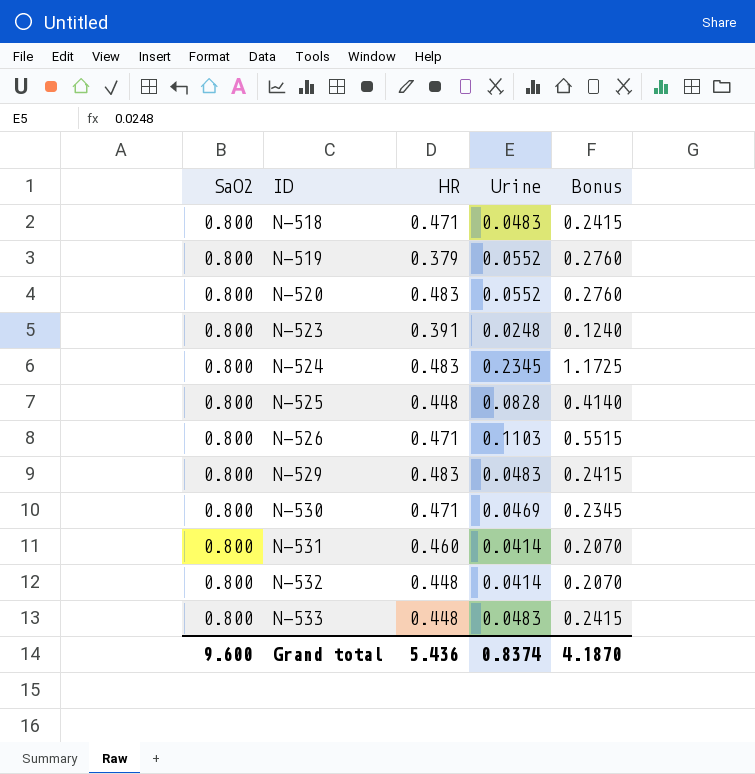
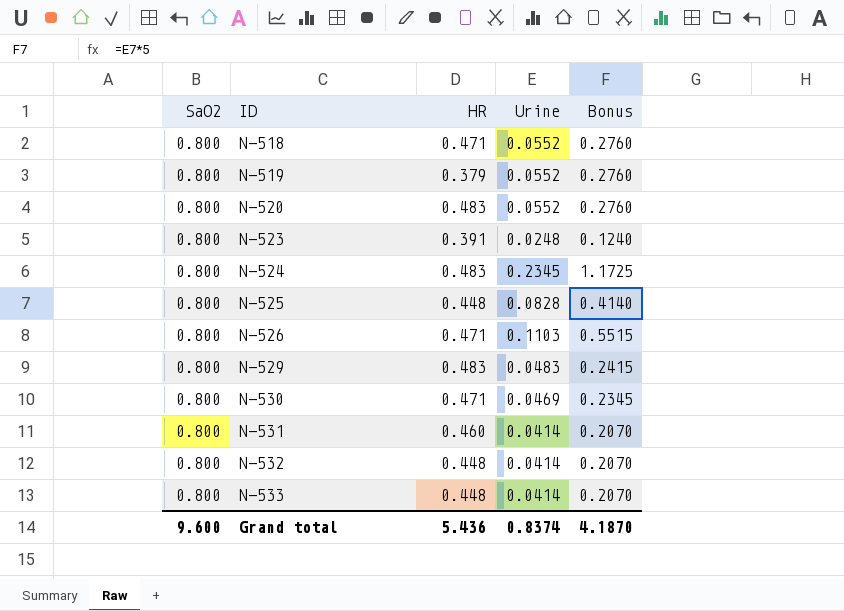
N-518 | Urine: 0.0483 -> 0.0552
N-518 | Bonus: 0.2415 -> 0.2760
N-533 | Urine: 0.0483 -> 0.0414
N-533 | Bonus: 0.2415 -> 0.2070

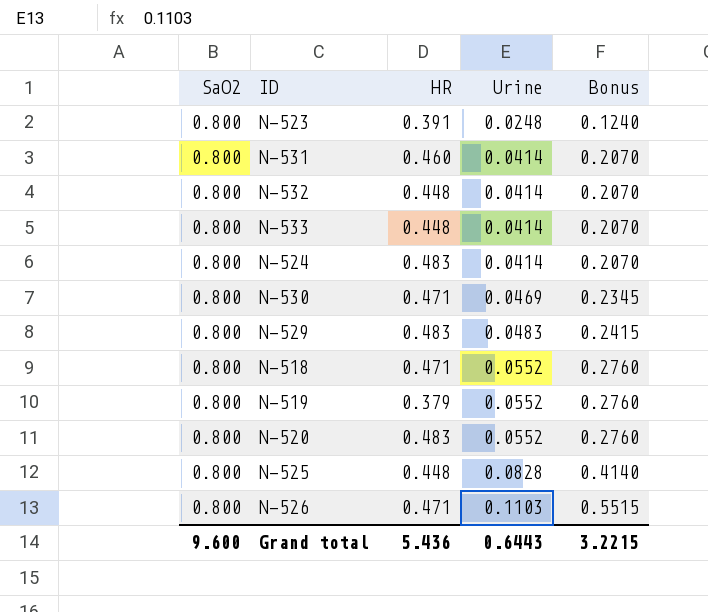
row order: ID ascending -> Urine ascending
N-524 | Urine: 0.2345 -> 0.0414
N-524 | Bonus: 1.1725 -> 0.2070
Grand total | Urine: 0.8374 -> 0.6443
Grand total | Bonus: 4.1870 -> 3.2215

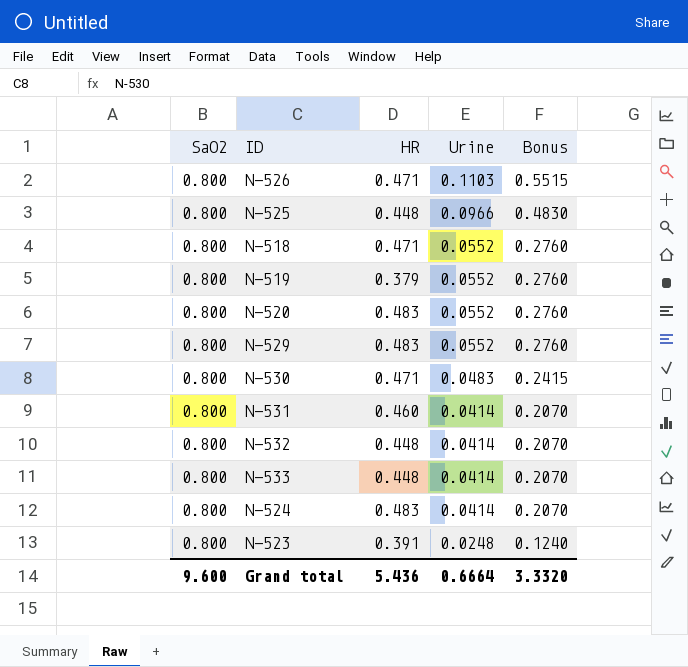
row order: Urine ascending -> Urine descending
N-525 | Urine: 0.0828 -> 0.0966
N-525 | Bonus: 0.4140 -> 0.4830
N-529 | Urine: 0.0483 -> 0.0552
N-529 | Bonus: 0.2415 -> 0.2760
N-530 | Urine: 0.0469 -> 0.0483
N-530 | Bonus: 0.2345 -> 0.2415
Grand total | Urine: 0.6443 -> 0.6664
Grand total | Bonus: 3.2215 -> 3.3320

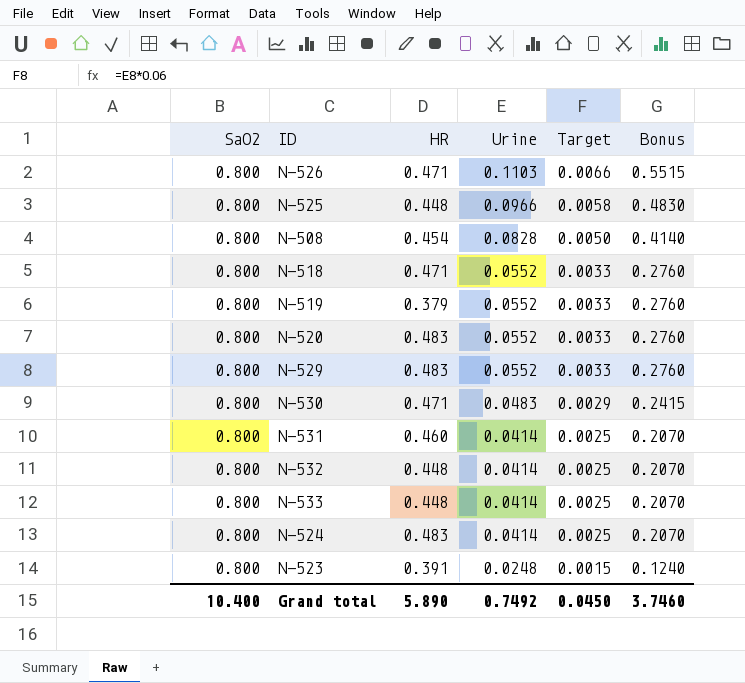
column Target | formula: none -> [Urine] * 0.06
row N-508: none -> 0.800 | 0.454 | 0.0828 | 0.0050 | 0.4140
Grand total | SaO2: 9.600 -> 10.400
Grand total | HR: 5.436 -> 5.890
Grand total | Urine: 0.6664 -> 0.7492
Grand total | Bonus: 3.3320 -> 3.7460

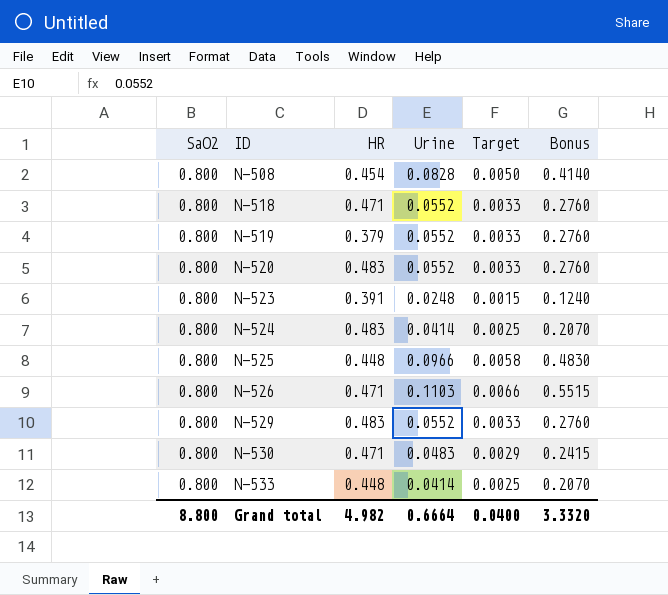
row order: Urine descending -> ID ascending
row N-531: 0.800 | 0.460 | 0.0414 | 0.0025 | 0.2070 -> none
row N-532: 0.800 | 0.448 | 0.0414 | 0.0025 | 0.2070 -> none
Grand total | SaO2: 10.400 -> 8.800
Grand total | HR: 5.890 -> 4.982
Grand total | Urine: 0.7492 -> 0.6664
Grand total | Target: 0.0450 -> 0.0400
Grand total | Bonus: 3.7460 -> 3.3320

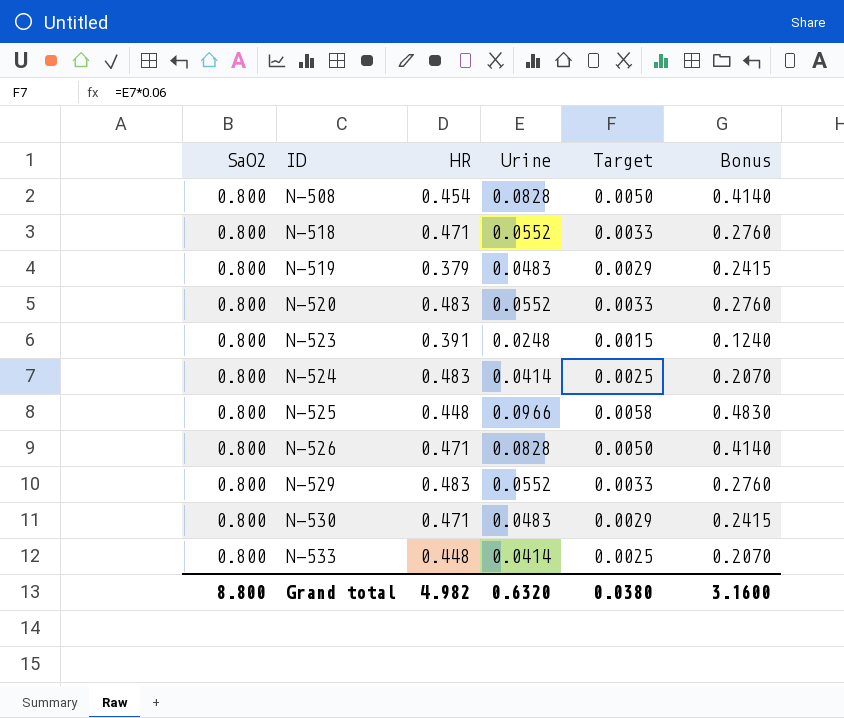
N-519 | Urine: 0.0552 -> 0.0483
N-519 | Target: 0.0033 -> 0.0029
N-519 | Bonus: 0.2760 -> 0.2415
N-526 | Urine: 0.1103 -> 0.0828
N-526 | Target: 0.0066 -> 0.0050
N-526 | Bonus: 0.5515 -> 0.4140
Grand total | Urine: 0.6664 -> 0.6320
Grand total | Target: 0.0400 -> 0.0380
Grand total | Bonus: 3.3320 -> 3.1600

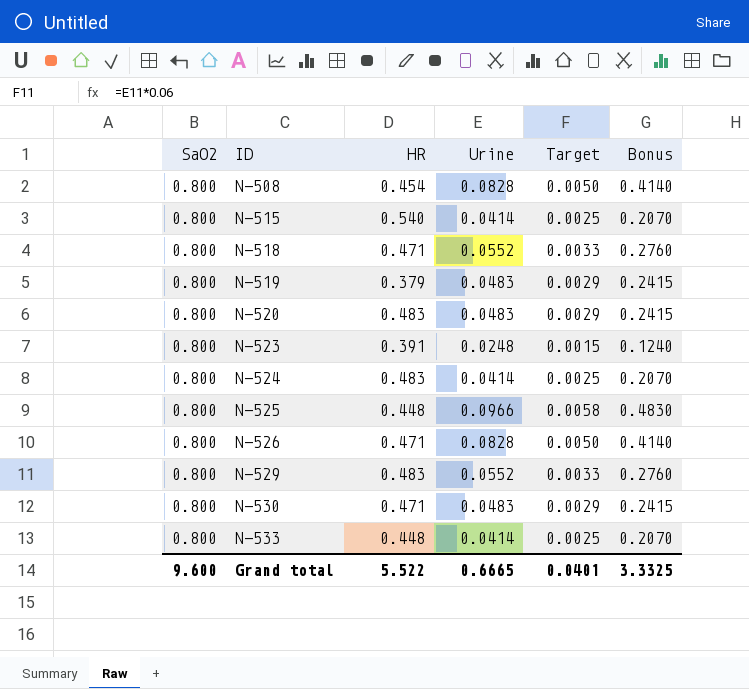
row N-515: none -> 0.800 | 0.540 | 0.0414 | 0.0025 | 0.2070
N-520 | Urine: 0.0552 -> 0.0483
N-520 | Target: 0.0033 -> 0.0029
N-520 | Bonus: 0.2760 -> 0.2415
Grand total | SaO2: 8.800 -> 9.600
Grand total | HR: 4.982 -> 5.522
Grand total | Urine: 0.6320 -> 0.6665
Grand total | Target: 0.0380 -> 0.0401
Grand total | Bonus: 3.1600 -> 3.3325

